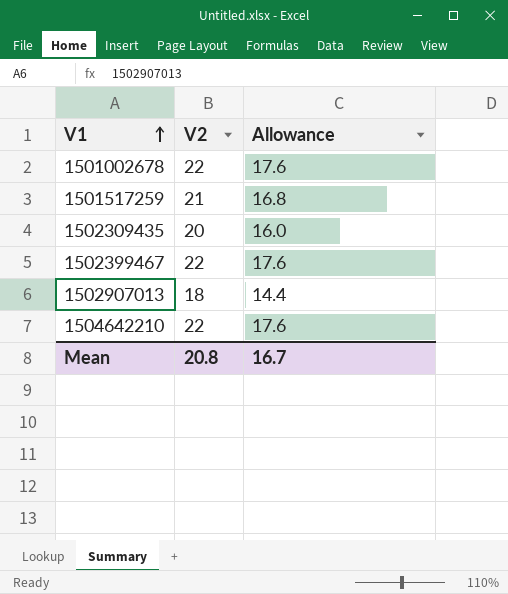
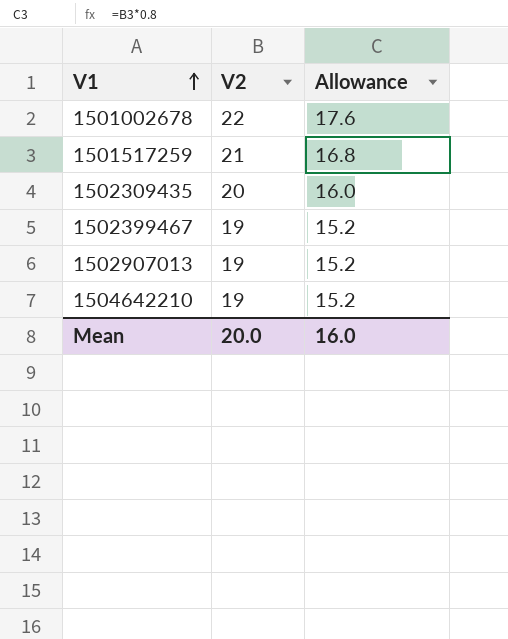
1502399467 | V2: 22 -> 19
1502399467 | Allowance: 17.6 -> 15.2
1502907013 | V2: 18 -> 19
1502907013 | Allowance: 14.4 -> 15.2
1504642210 | V2: 22 -> 19
1504642210 | Allowance: 17.6 -> 15.2
Mean | V2: 20.8 -> 20.0
Mean | Allowance: 16.7 -> 16.0

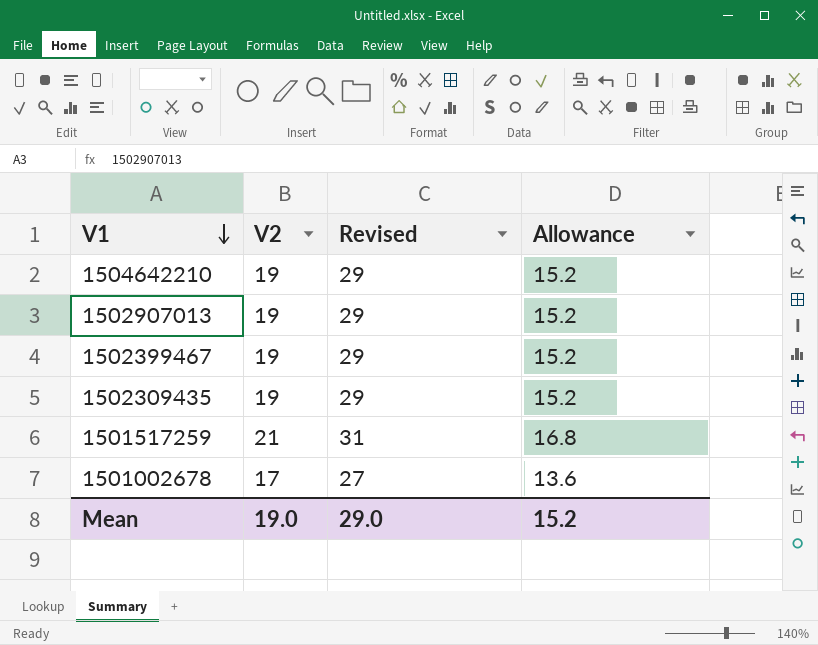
row order: V1 ascending -> V1 descending
column Revised | formula: none -> [V2] + 10
1502309435 | V2: 20 -> 19
1502309435 | Allowance: 16.0 -> 15.2
1501002678 | V2: 22 -> 17
1501002678 | Allowance: 17.6 -> 13.6
Mean | V2: 20.0 -> 19.0
Mean | Allowance: 16.0 -> 15.2

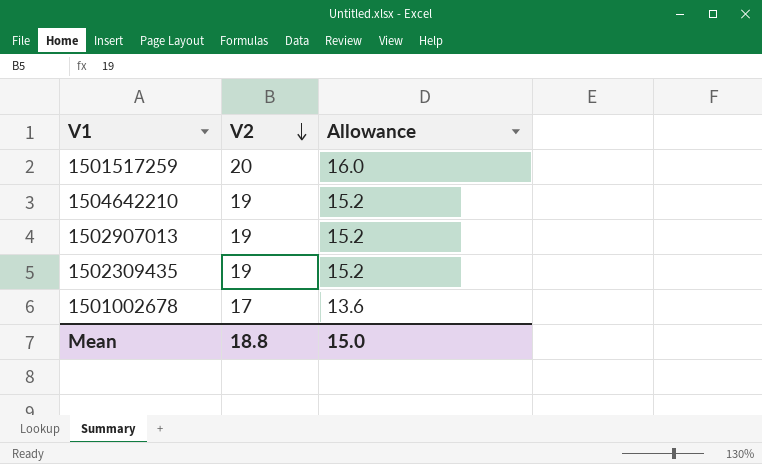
row order: V1 descending -> V2 descending
column Revised | formula: [V2] + 10 -> none
row 1502399467: 19 | 29 | 15.2 -> none
1501517259 | V2: 21 -> 20
1501517259 | Allowance: 16.8 -> 16.0
Mean | V2: 19.0 -> 18.8
Mean | Allowance: 15.2 -> 15.0

